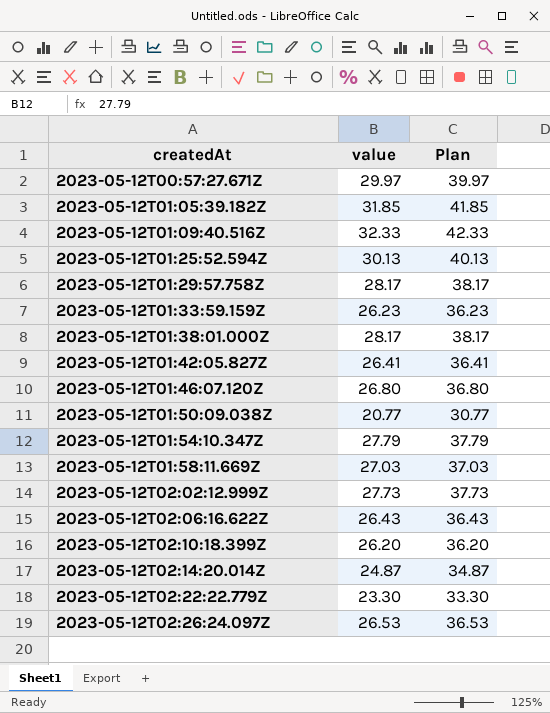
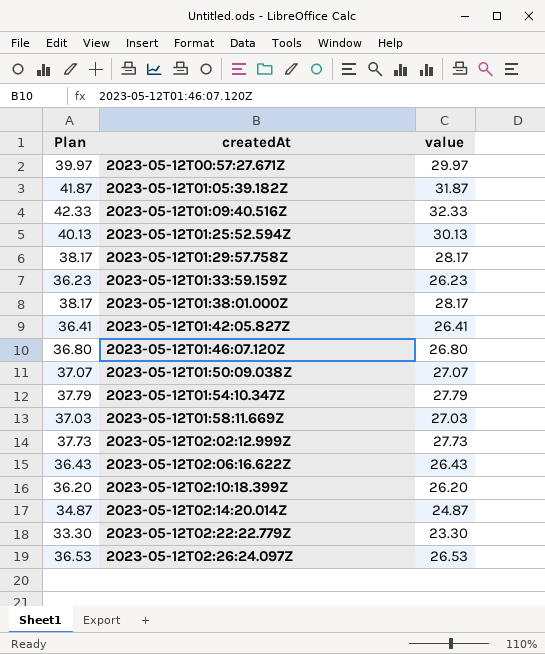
column Plan | position: 3 -> 1
2023-05-12T01:05:39.182Z | Plan: 41.85 -> 41.87
2023-05-12T01:05:39.182Z | value: 31.85 -> 31.87
2023-05-12T01:50:09.038Z | Plan: 30.77 -> 37.07
2023-05-12T01:50:09.038Z | value: 20.77 -> 27.07

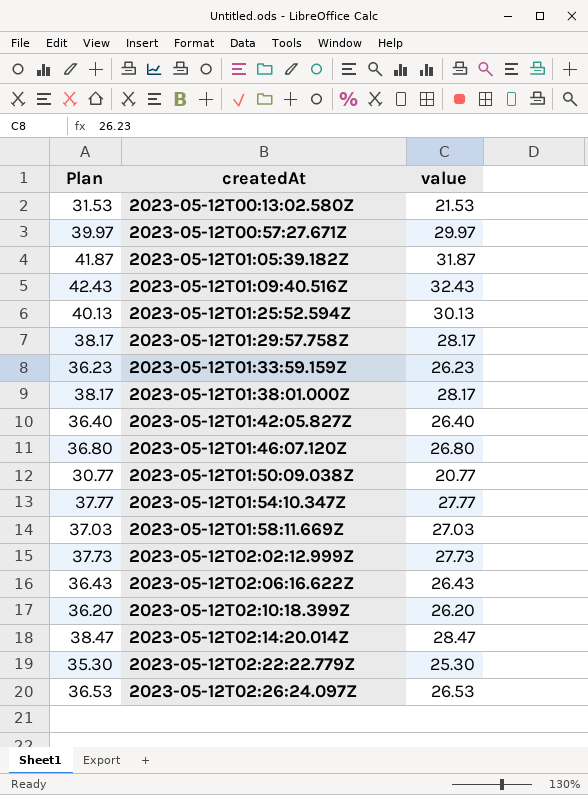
row 2023-05-12T00:13:02.580Z: none -> 31.53 | 21.53
2023-05-12T01:09:40.516Z | Plan: 42.33 -> 42.43
2023-05-12T01:09:40.516Z | value: 32.33 -> 32.43
2023-05-12T01:42:05.827Z | Plan: 36.41 -> 36.40
2023-05-12T01:42:05.827Z | value: 26.41 -> 26.40
2023-05-12T01:50:09.038Z | Plan: 37.07 -> 30.77
2023-05-12T01:50:09.038Z | value: 27.07 -> 20.77
2023-05-12T01:54:10.347Z | Plan: 37.79 -> 37.77
2023-05-12T01:54:10.347Z | value: 27.79 -> 27.77
2023-05-12T02:14:20.014Z | Plan: 34.87 -> 38.47
2023-05-12T02:14:20.014Z | value: 24.87 -> 28.47
2023-05-12T02:22:22.779Z | Plan: 33.30 -> 35.30
2023-05-12T02:22:22.779Z | value: 23.30 -> 25.30

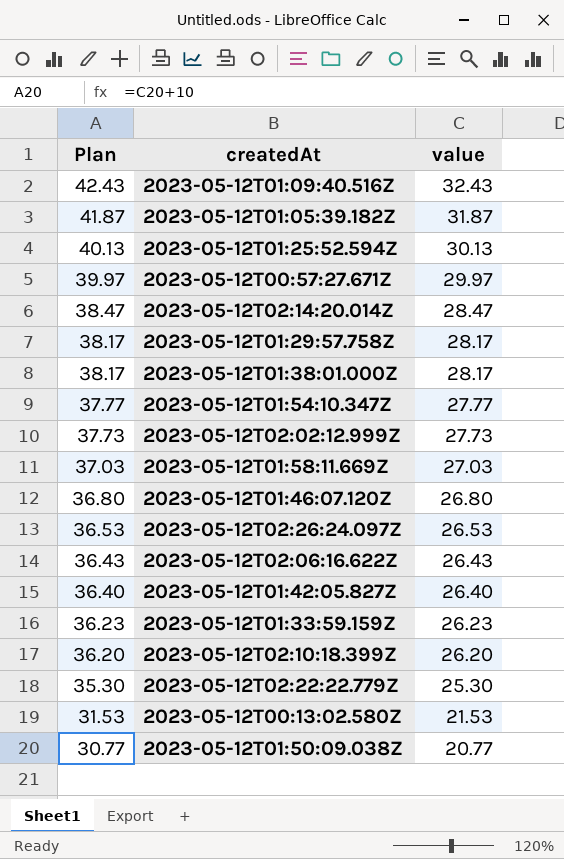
row order: createdAt ascending -> Plan descending

